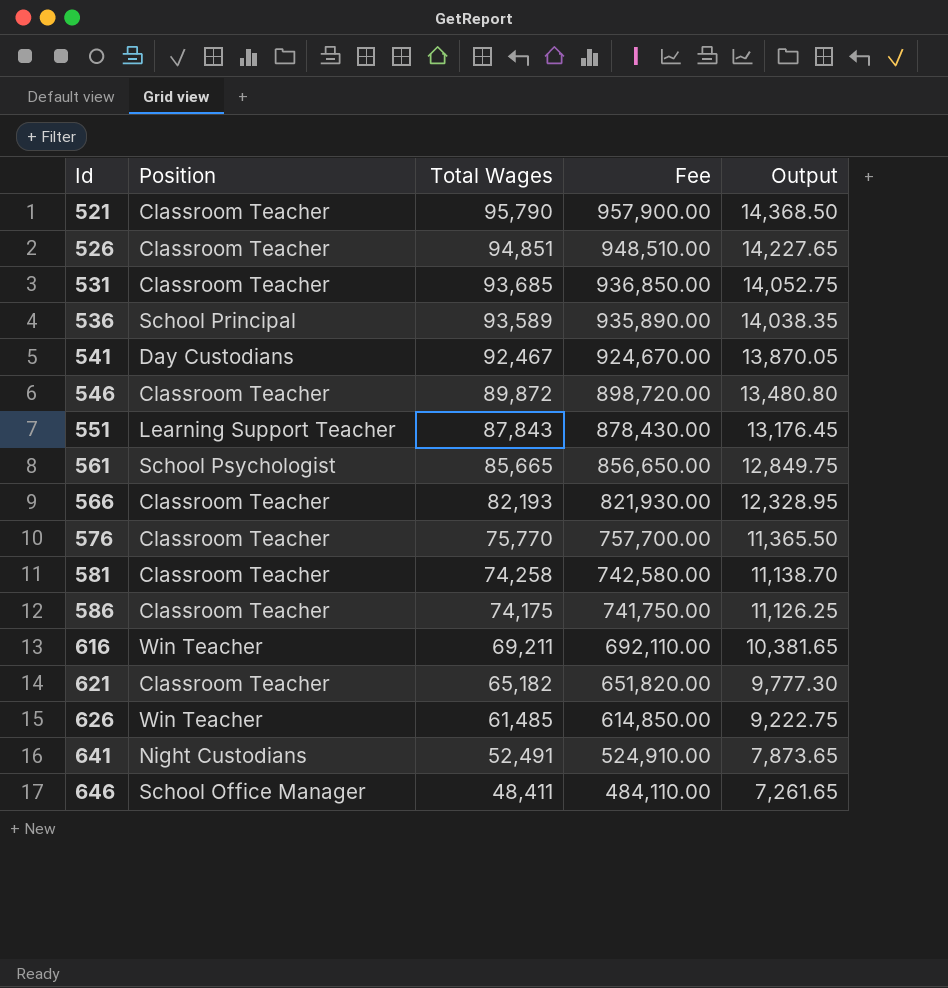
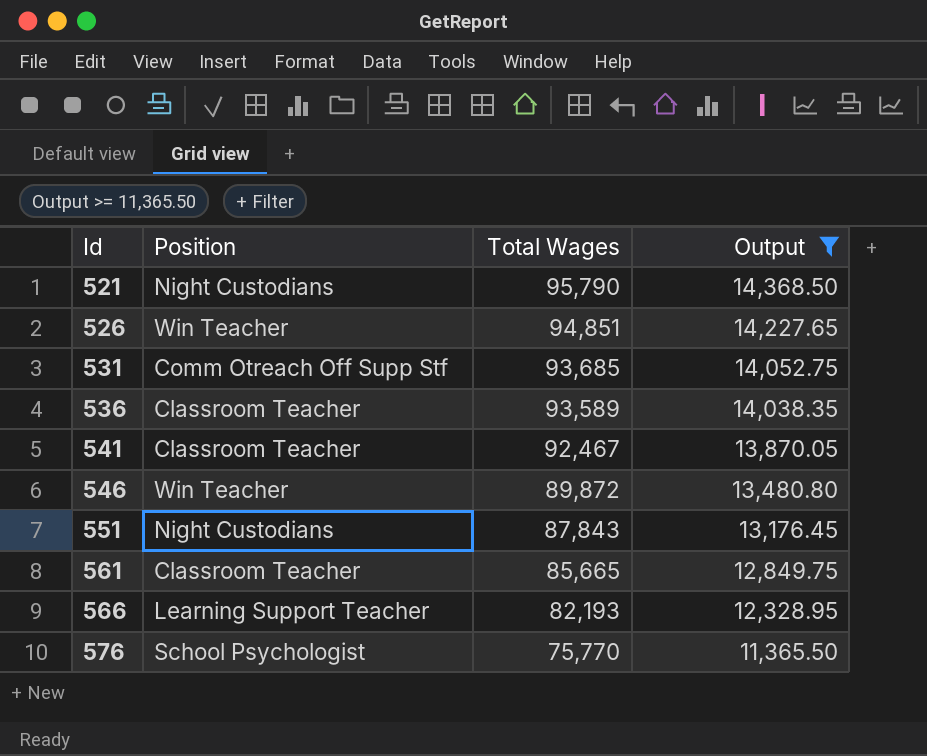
filter: none -> Output >= 11,365.50
column Fee | formula: [Total Wages] * 10 -> none
521 | Position: Classroom Teacher -> Night Custodians
526 | Position: Classroom Teacher -> Win Teacher
531 | Position: Classroom Teacher -> Comm Otreach Off Supp Stf
536 | Position: School Principal -> Classroom Teacher
541 | Position: Day Custodians -> Classroom Teacher
546 | Position: Classroom Teacher -> Win Teacher
551 | Position: Learning Support Teacher -> Night Custodians
561 | Position: School Psychologist -> Classroom Teacher
566 | Position: Classroom Teacher -> Learning Support Teacher
576 | Position: Classroom Teacher -> School Psychologist

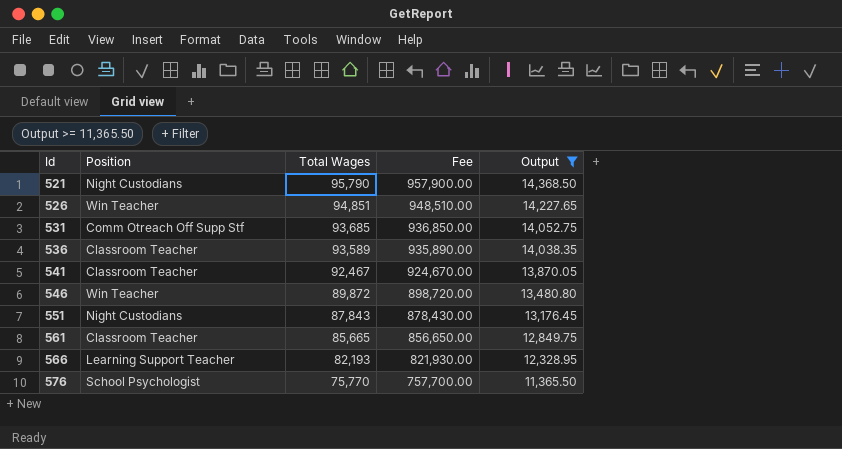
column Fee | formula: none -> [Total Wages] * 10

